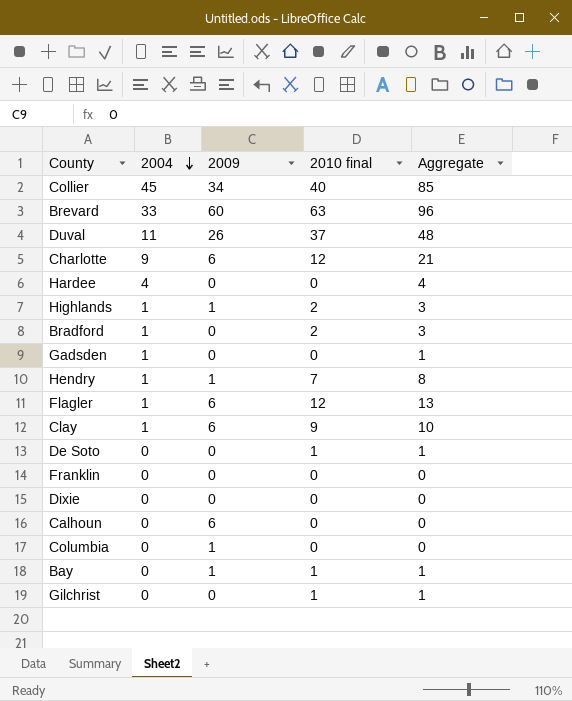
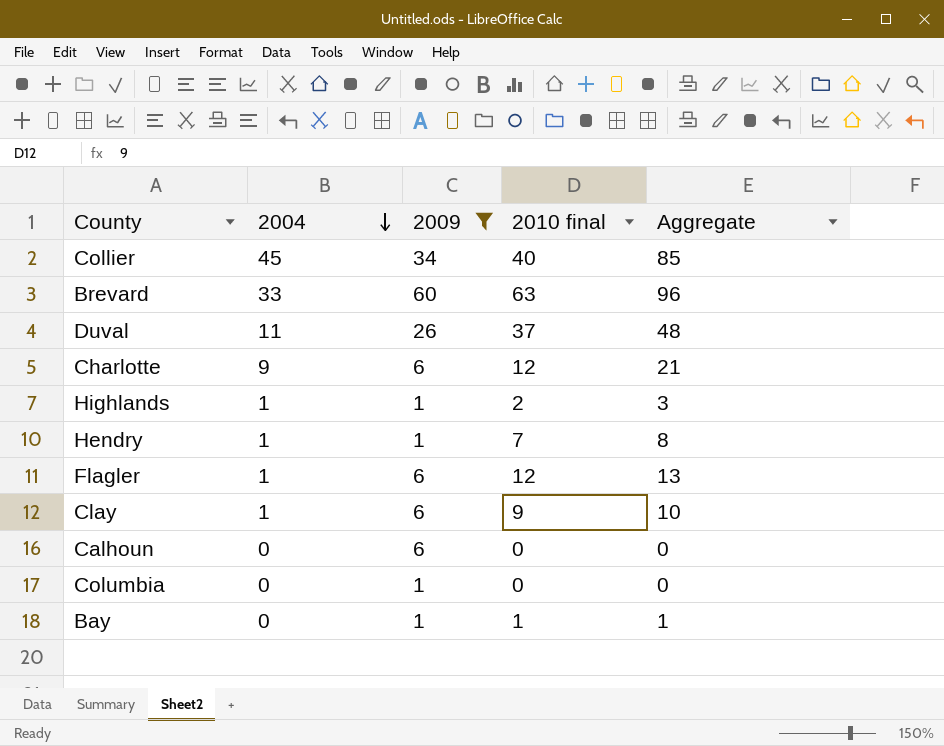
filter: none -> 2009 != 0

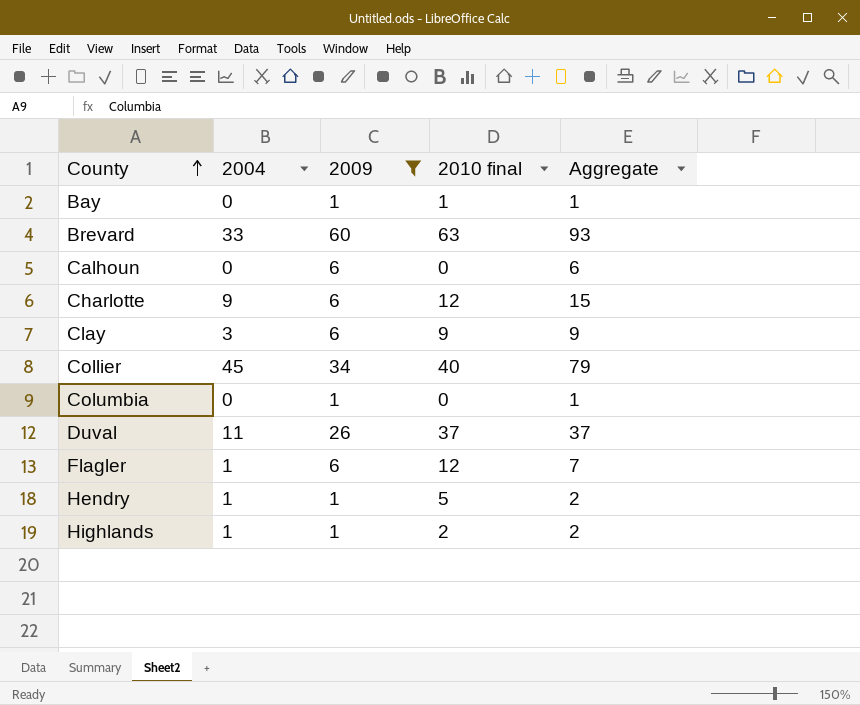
row order: 2004 descending -> County ascending
column Aggregate | formula: [2004] + [2010 final] -> [2004] + [2009]
Clay | 2004: 1 -> 3
Hendry | 2010 final: 7 -> 5

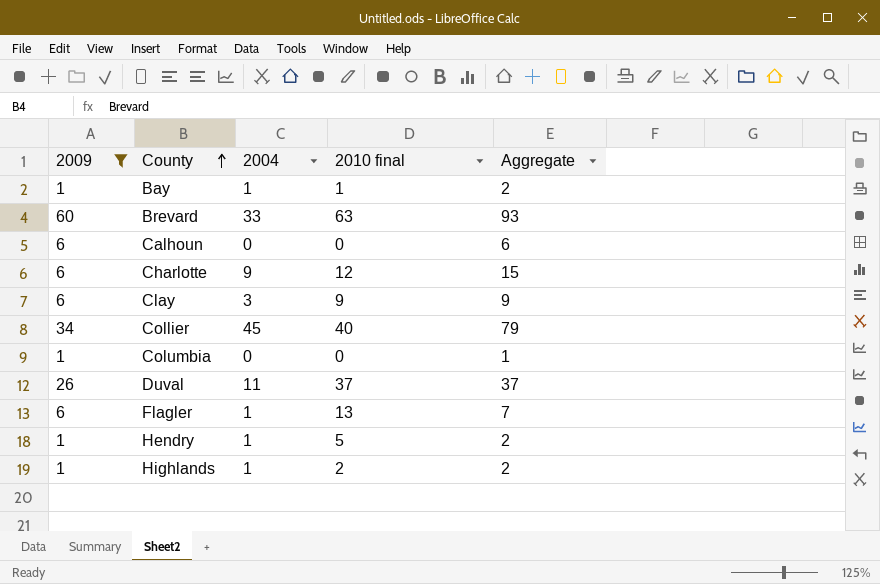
column 2009 | position: 3 -> 1
Bay | 2004: 0 -> 1
Bay | Aggregate: 1 -> 2
Flagler | 2010 final: 12 -> 13

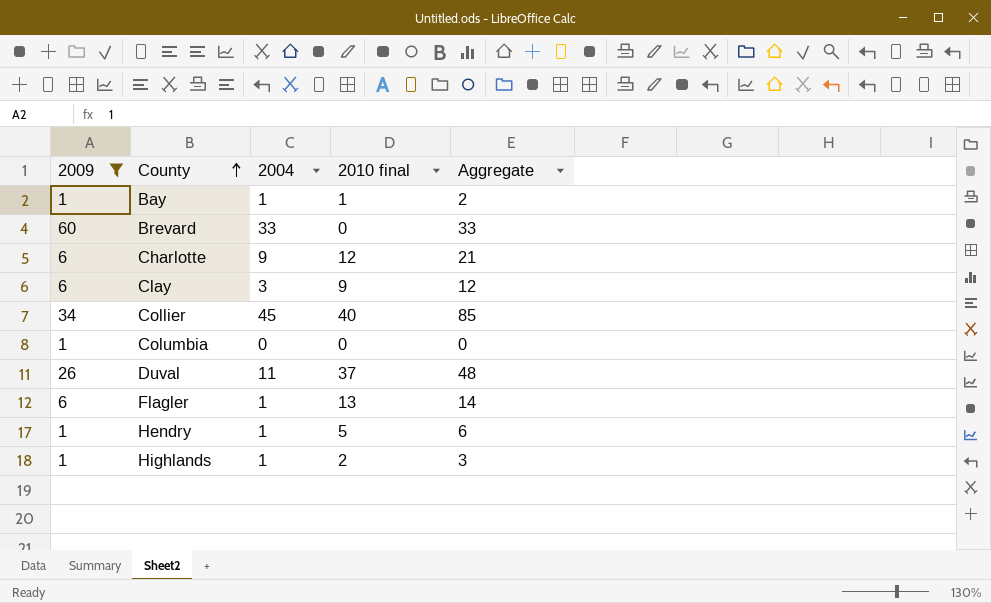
column Aggregate | formula: [2009] + [2004] -> [2004] + [2010 final]
row Calhoun: 6 | 0 | 0 | 6 -> none
Brevard | 2010 final: 63 -> 0

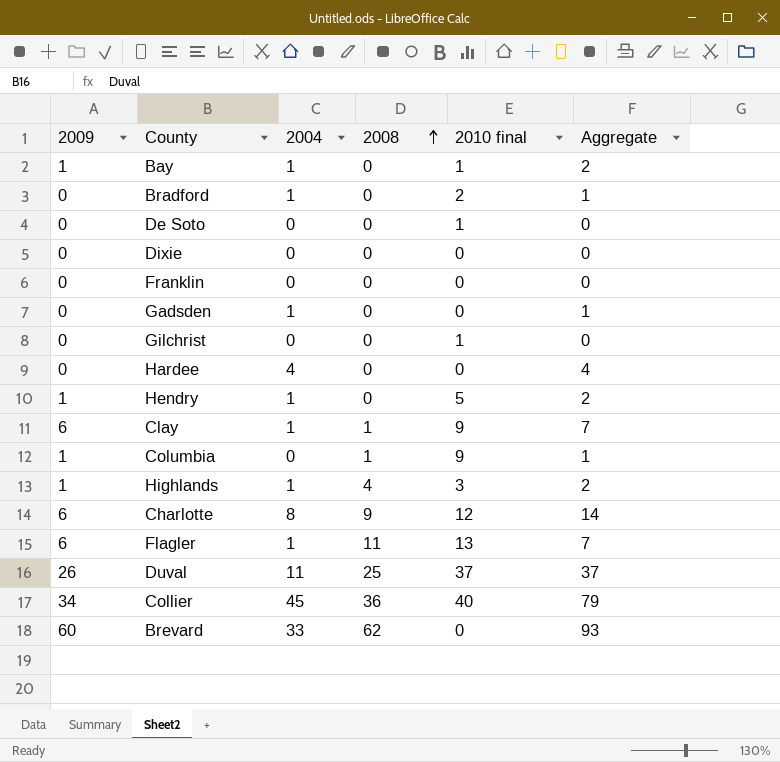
filter: 2009 != 0 -> none
row order: County ascending -> 2008 ascending
column 2008 | position: none -> 4
column Aggregate | formula: [2004] + [2010 final] -> [2009] + [2004]
Clay | 2004: 3 -> 1
Columbia | 2010 final: 0 -> 9
Highlands | 2010 final: 2 -> 3
Charlotte | 2004: 9 -> 8

